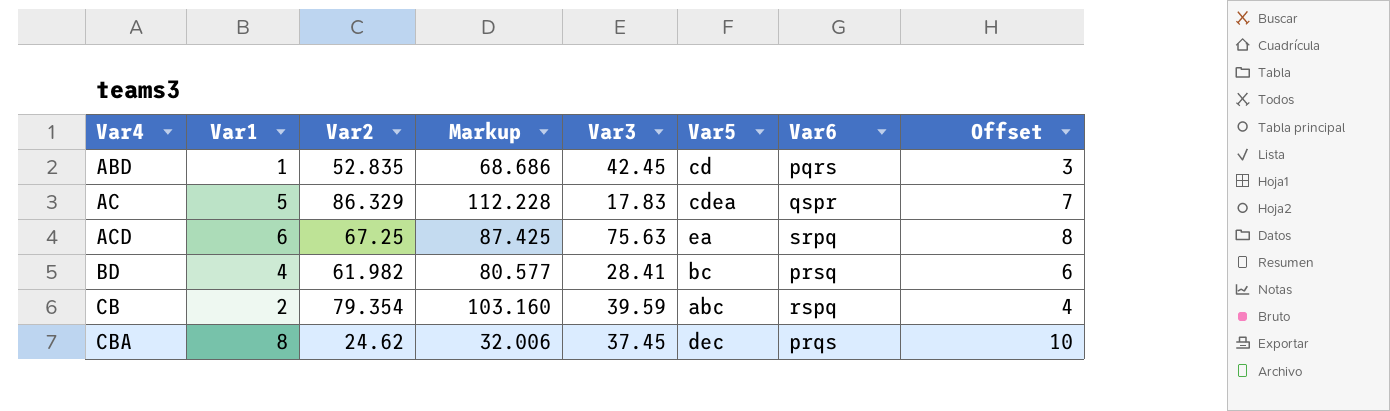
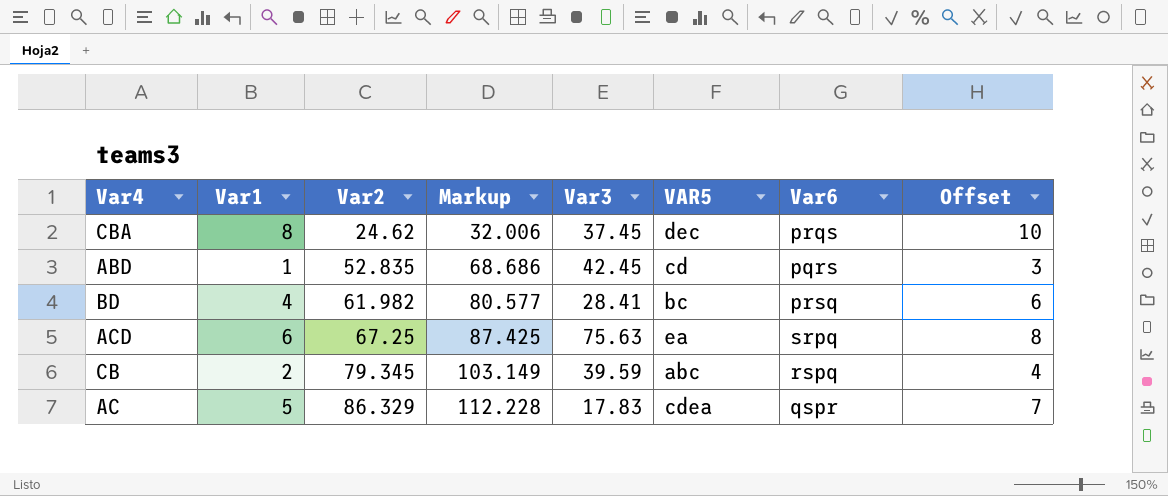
row order: Var4 ascending -> Var2 ascending
column name: Var5 -> VAR5
CB | Var2: 79.354 -> 79.345
CB | Markup: 103.160 -> 103.149

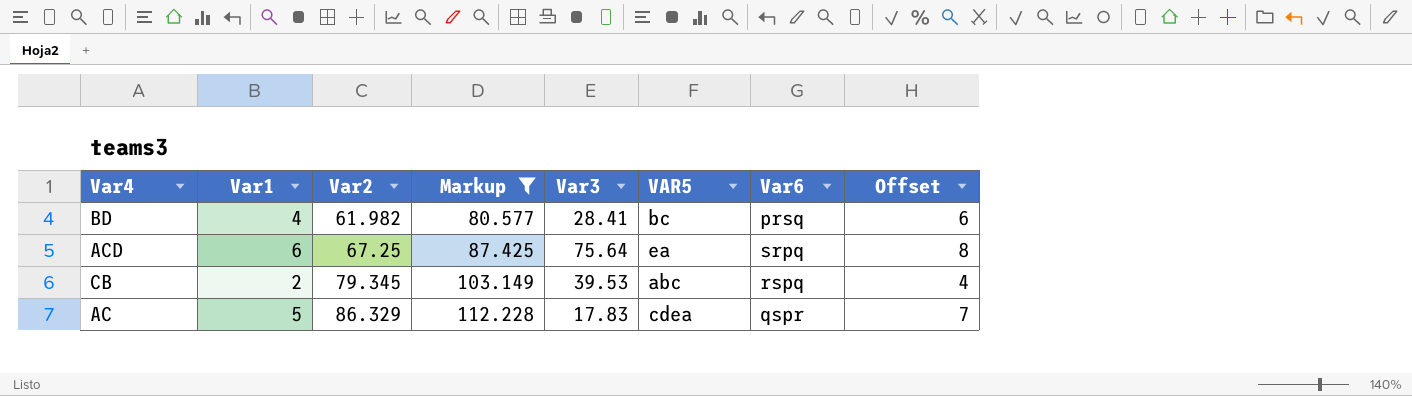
filter: none -> Markup >= 80.577
ACD | Var3: 75.63 -> 75.64
CB | Var3: 39.59 -> 39.53

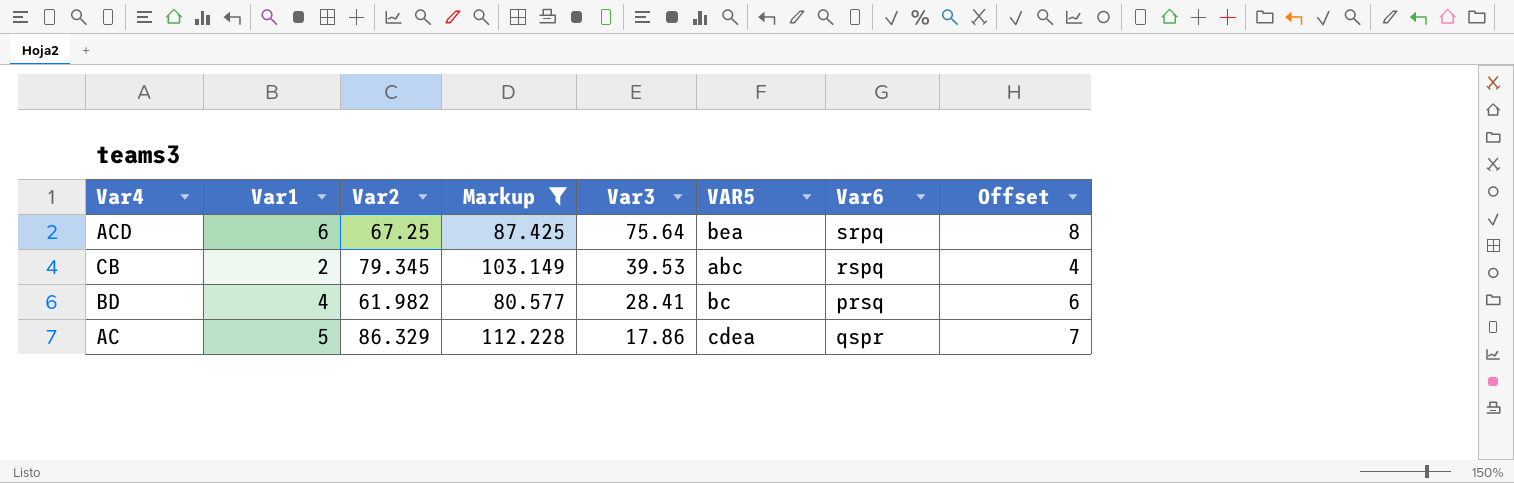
row order: Var2 ascending -> Var3 descending
ACD | VAR5: ea -> bea
AC | Var3: 17.83 -> 17.86

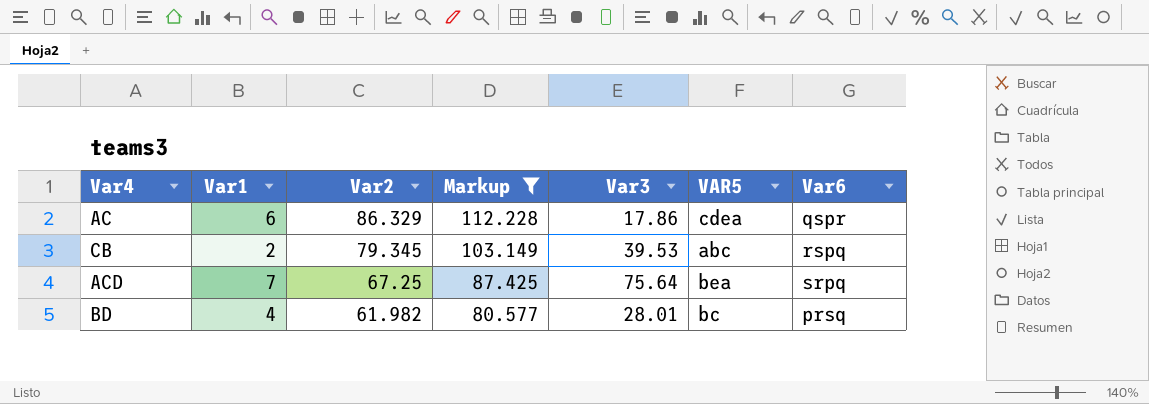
row order: Var3 descending -> Var2 descending
column Offset | formula: [Var1] + 2 -> none
AC | Var1: 5 -> 6
ACD | Var1: 6 -> 7
BD | Var3: 28.41 -> 28.01

